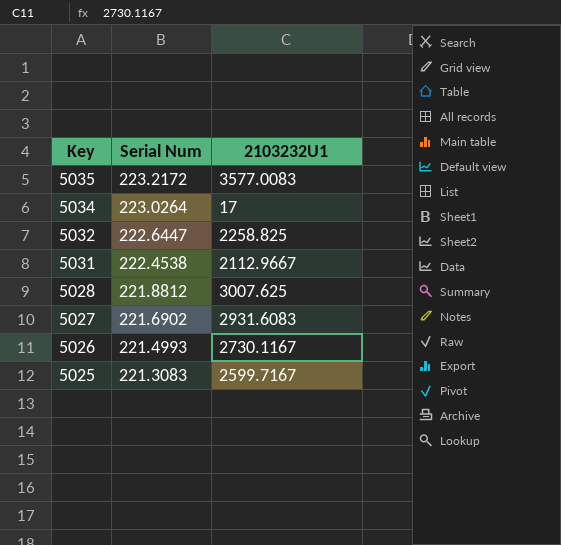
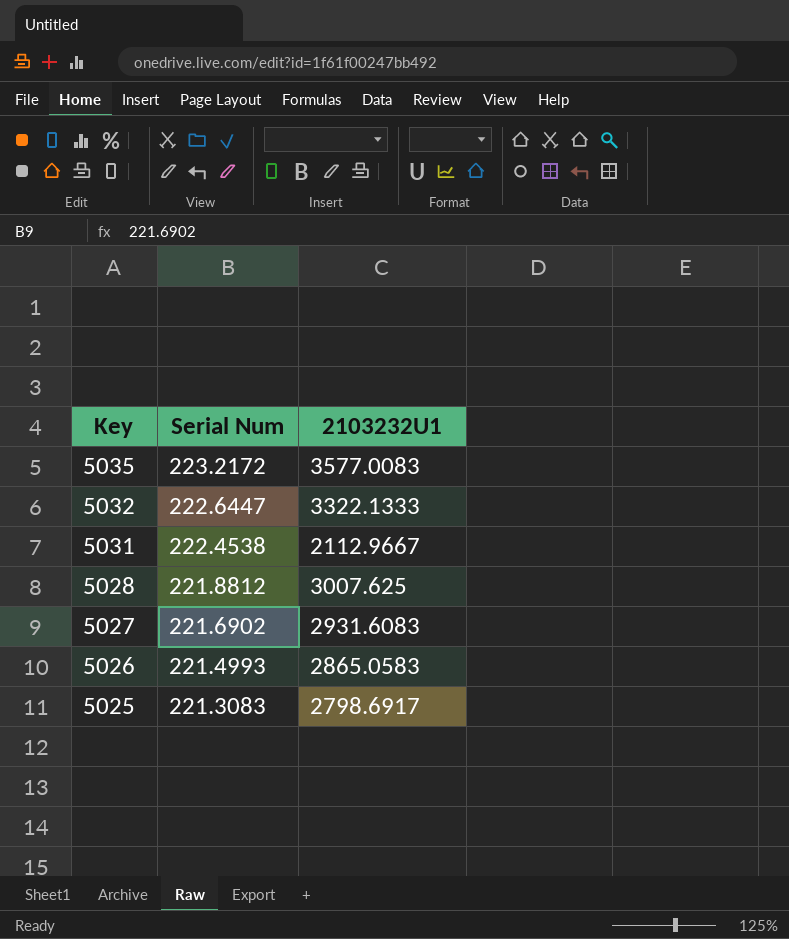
row 5034: 223.0264 | 17 -> none
5032 | 2103232U1: 2258.825 -> 3322.1333
5026 | 2103232U1: 2730.1167 -> 2865.0583
5025 | 2103232U1: 2599.7167 -> 2798.6917

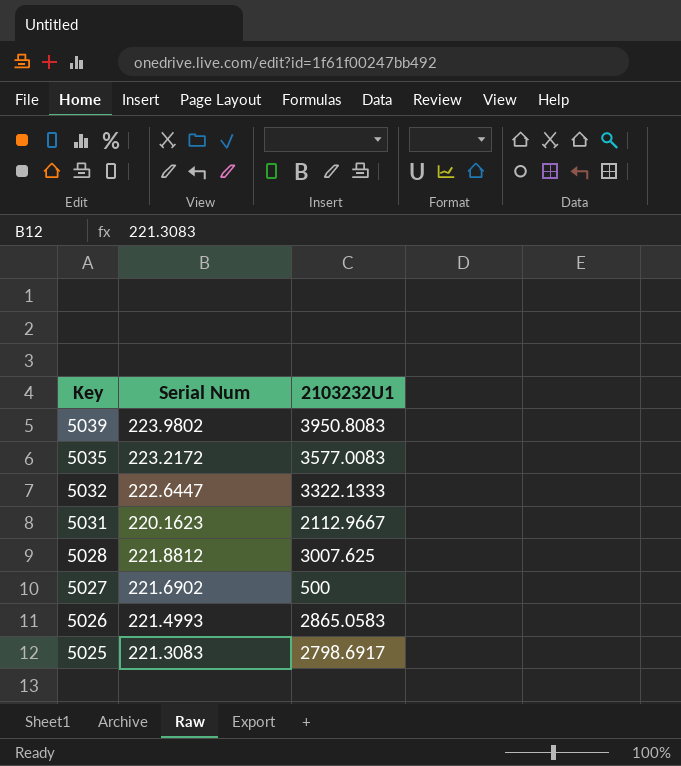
row 5039: none -> 223.9802 | 3950.8083
5031 | Serial Num: 222.4538 -> 220.1623
5027 | 2103232U1: 2931.6083 -> 500

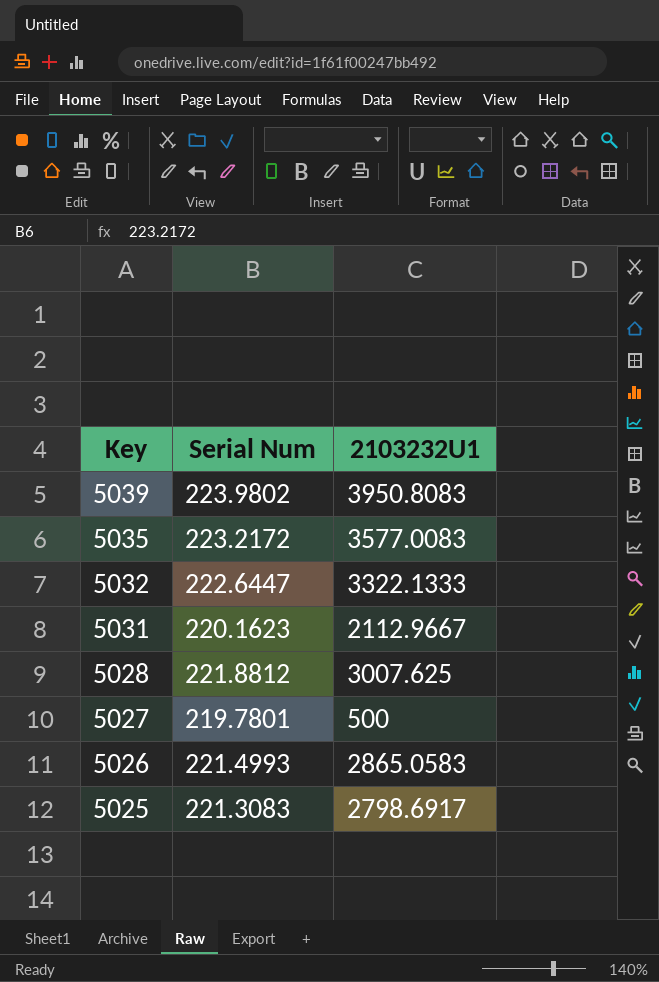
5027 | Serial Num: 221.6902 -> 219.7801

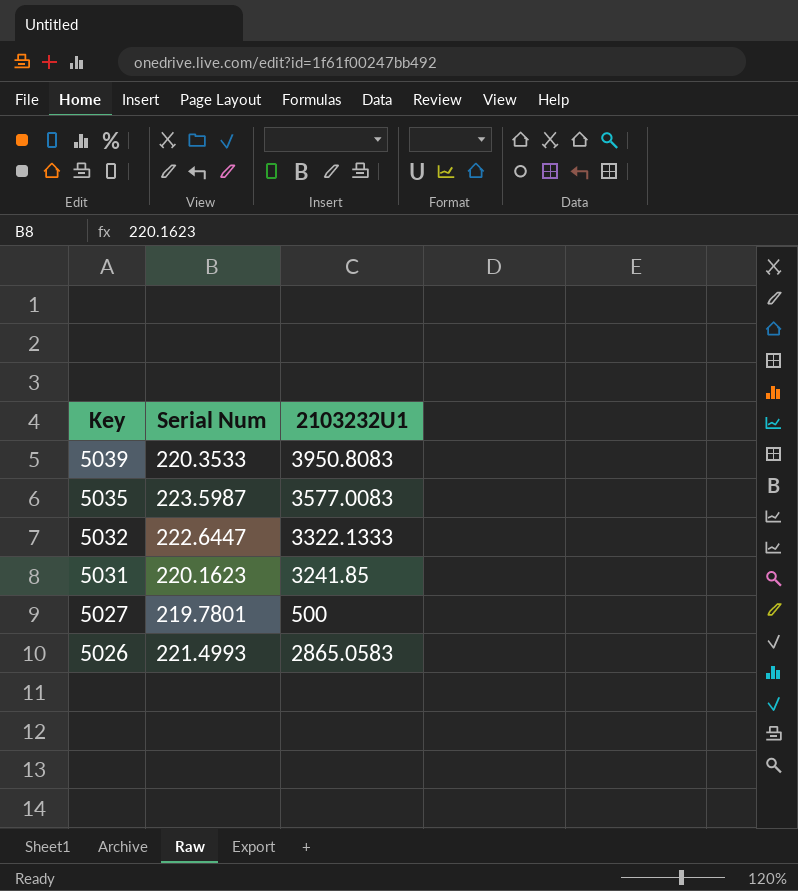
row 5028: 221.8812 | 3007.625 -> none
row 5025: 221.3083 | 2798.6917 -> none
5039 | Serial Num: 223.9802 -> 220.3533
5035 | Serial Num: 223.2172 -> 223.5987
5031 | 2103232U1: 2112.9667 -> 3241.85

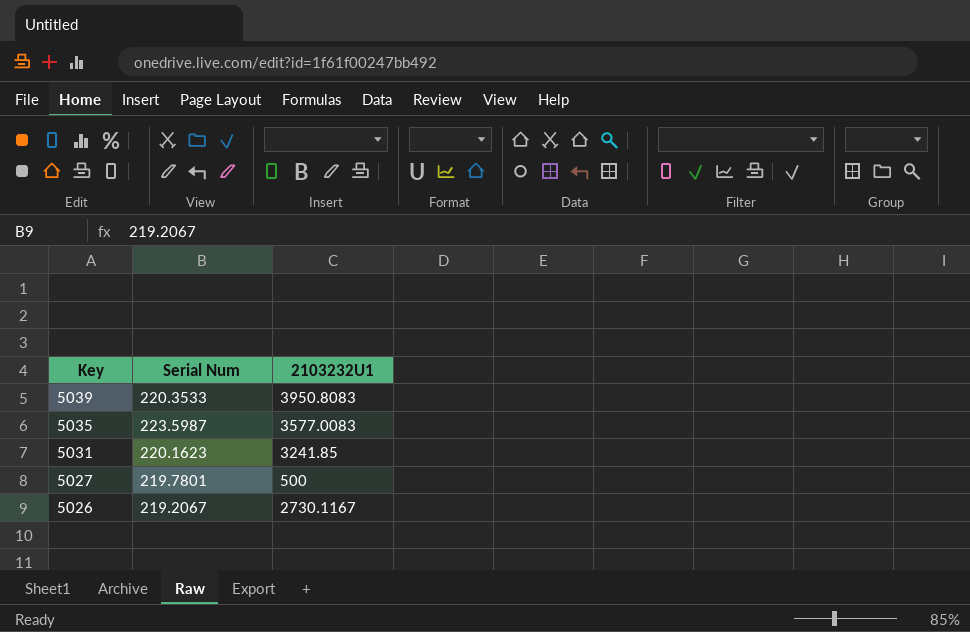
row 5032: 222.6447 | 3322.1333 -> none
5026 | Serial Num: 221.4993 -> 219.2067
5026 | 2103232U1: 2865.0583 -> 2730.1167

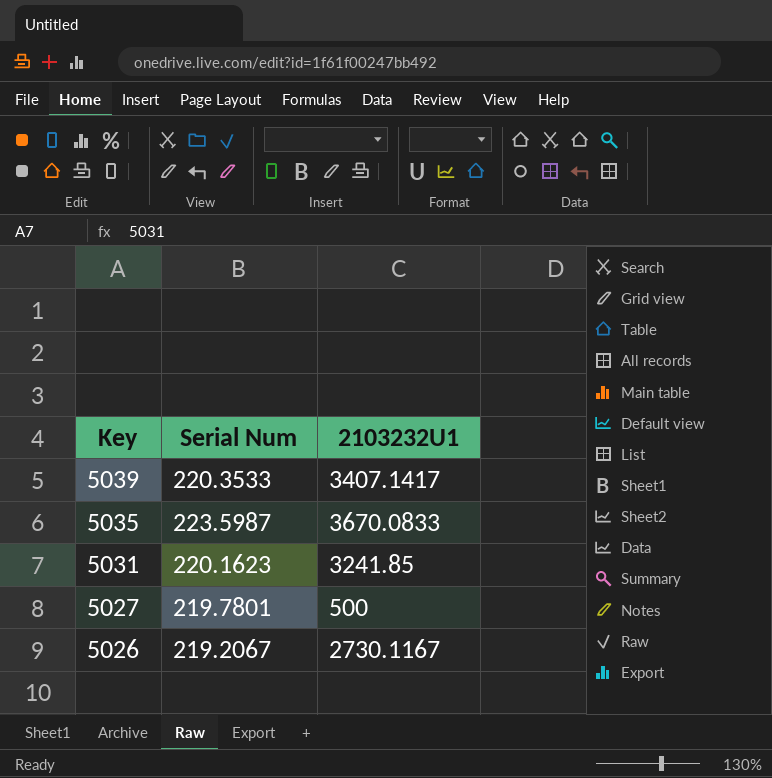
5039 | 2103232U1: 3950.8083 -> 3407.1417
5035 | 2103232U1: 3577.0083 -> 3670.0833

